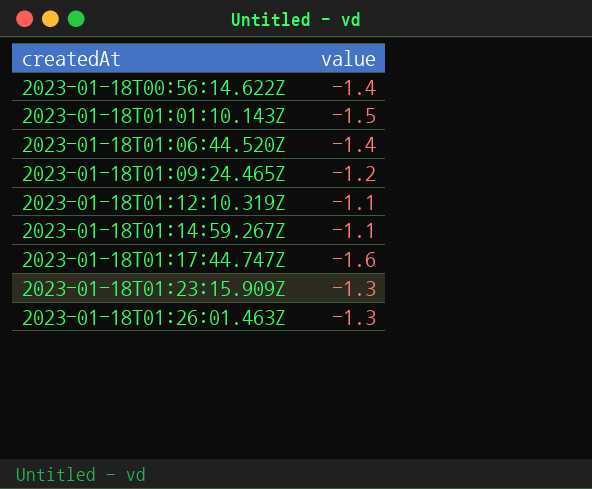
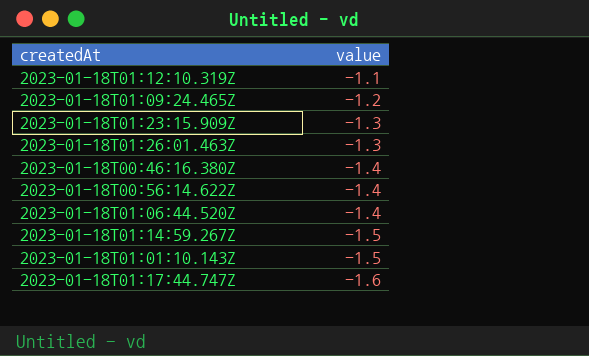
row order: createdAt ascending -> value descending
row 2023-01-18T00:46:16.380Z: none -> -1.4
2023-01-18T01:14:59.267Z | value: -1.1 -> -1.5

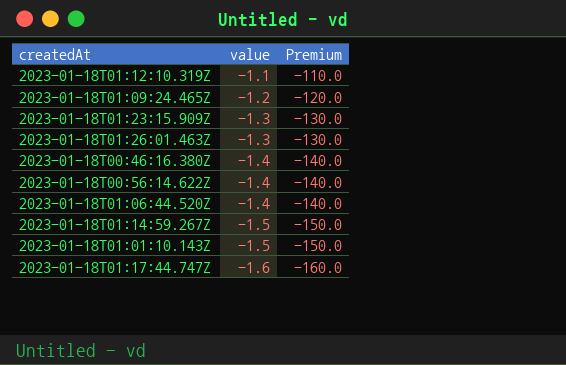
column Premium | formula: none -> [value] * 100

